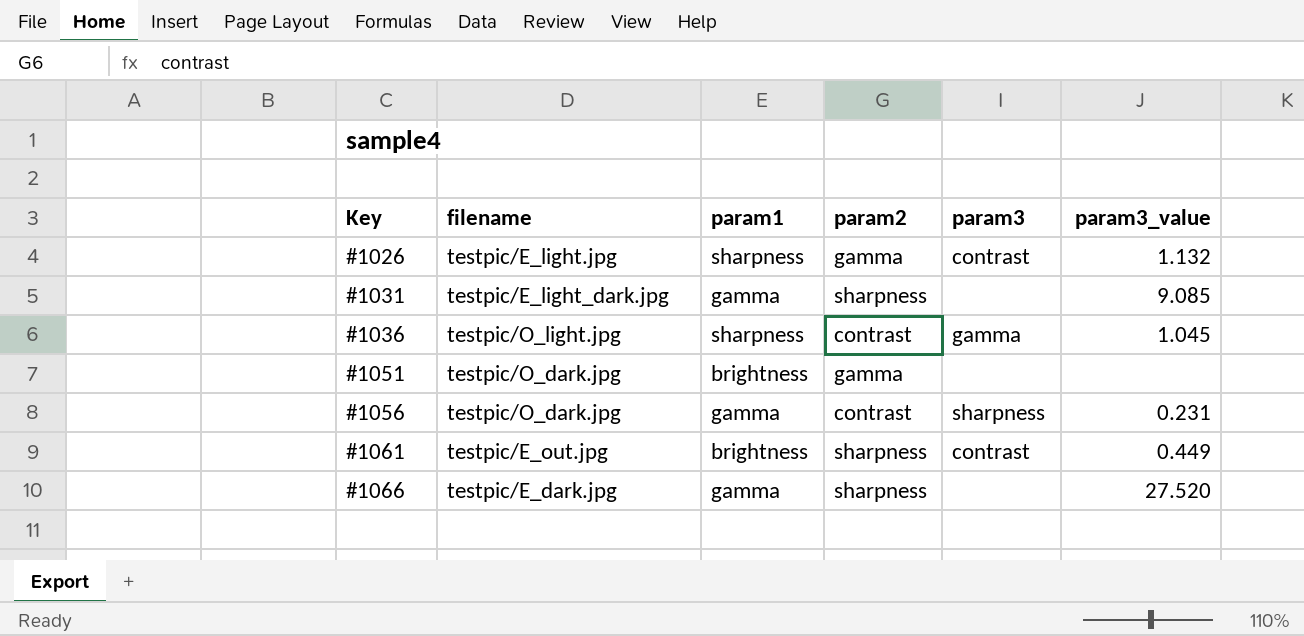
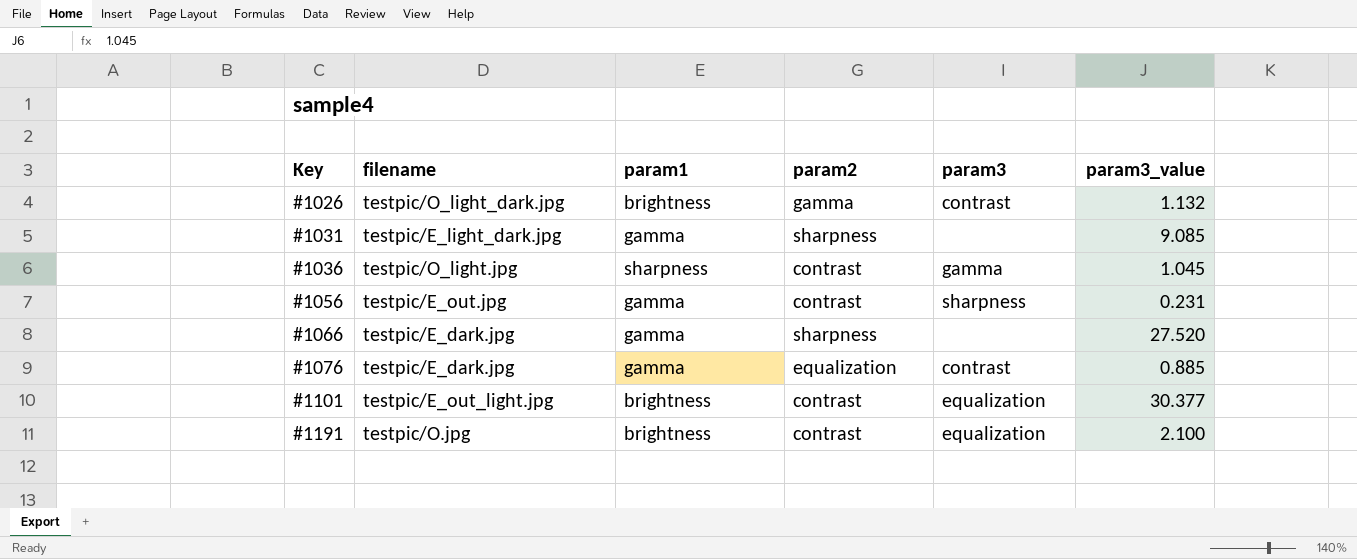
row #1051: testpic/O_dark.jpg | brightness | gamma | none | none -> none
row #1061: testpic/E_out.jpg | brightness | sharpness | contrast | 0.449 -> none
#1026 | filename: testpic/E_light.jpg -> testpic/O_light_dark.jpg
#1026 | param1: sharpness -> brightness
#1056 | filename: testpic/O_dark.jpg -> testpic/E_out.jpg
row #1076: none -> testpic/E_dark.jpg | gamma | equalization | contrast | 0.885
row #1101: none -> testpic/E_out_light.jpg | brightness | contrast | equalization | 30.377
row #1191: none -> testpic/O.jpg | brightness | contrast | equalization | 2.100

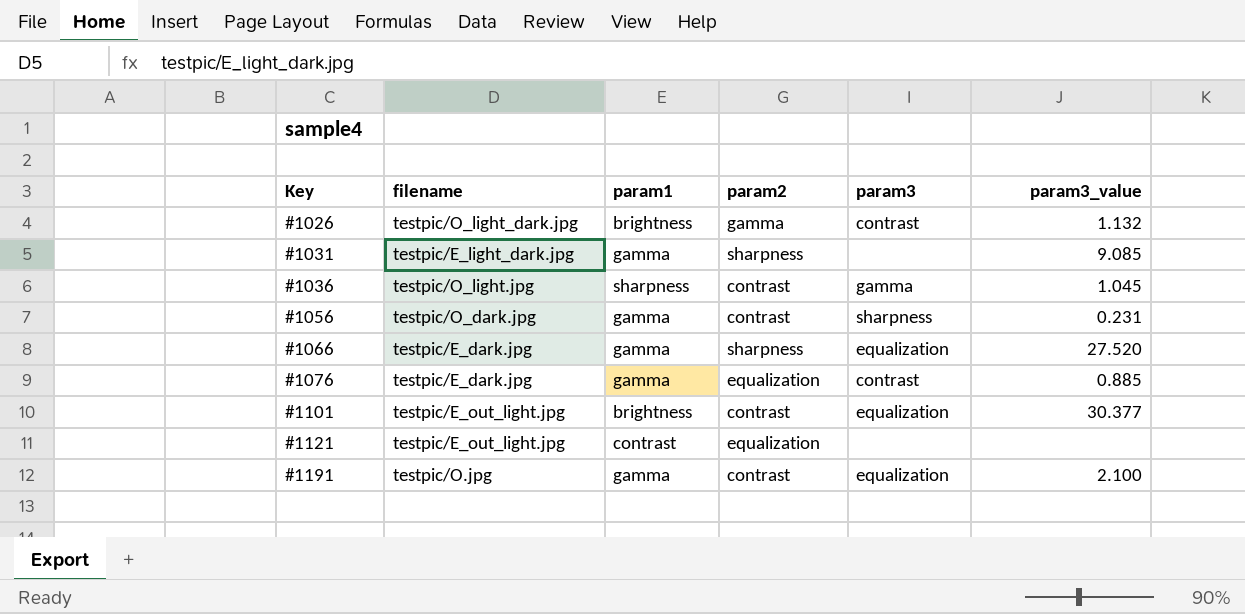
#1056 | filename: testpic/E_out.jpg -> testpic/O_dark.jpg
#1066 | param3: none -> equalization
row #1121: none -> testpic/E_out_light.jpg | contrast | equalization | none | none
#1191 | param1: brightness -> gamma

